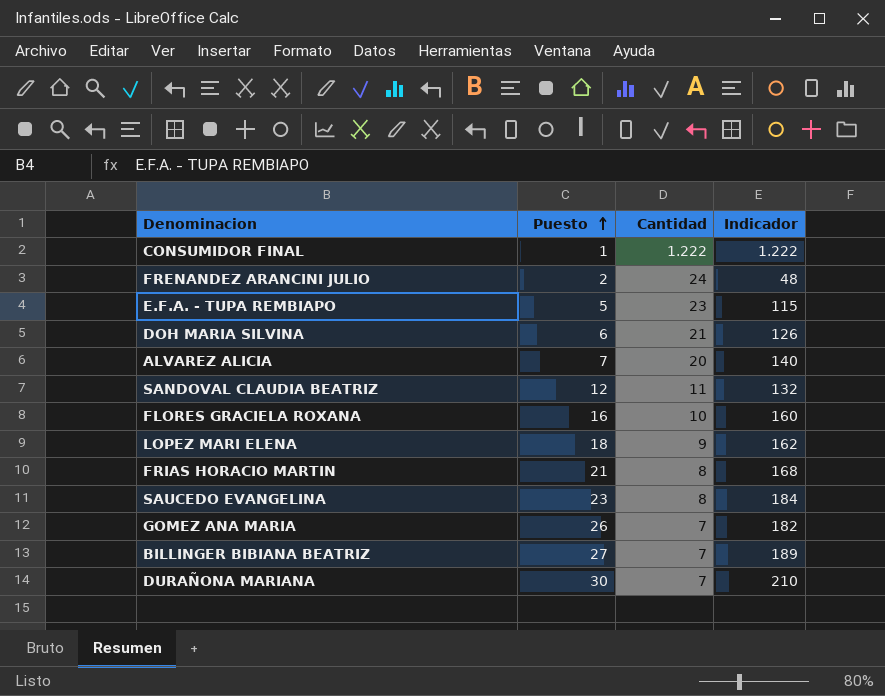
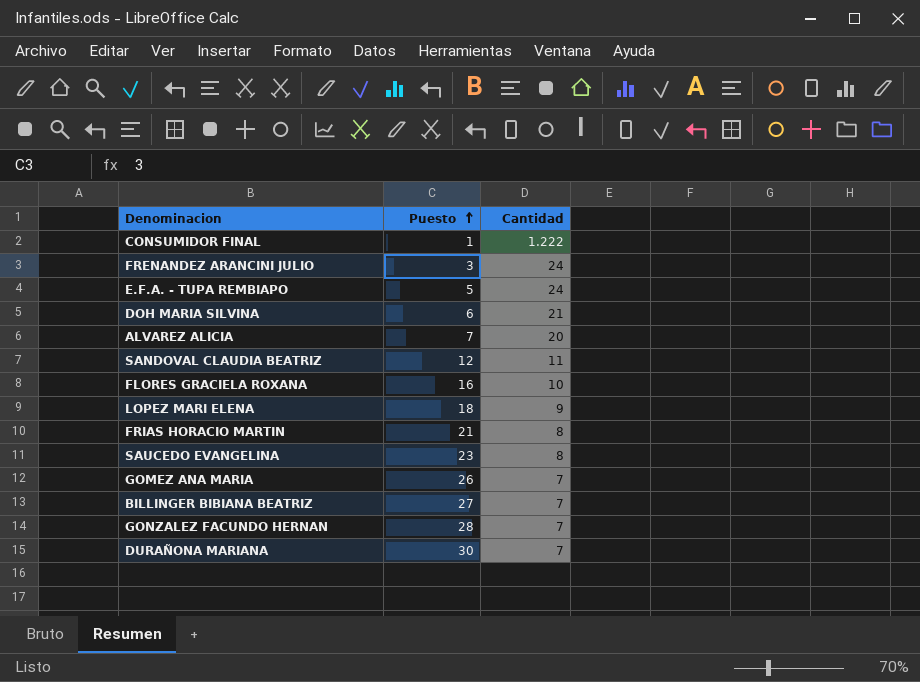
column Indicador | formula: [Puesto] * [Cantidad] -> none
FRENANDEZ ARANCINI JULIO | Puesto: 2 -> 3
E.F.A. - TUPA REMBIAPO | Cantidad: 23 -> 24
row GONZALEZ FACUNDO HERNAN: none -> 28 | 7

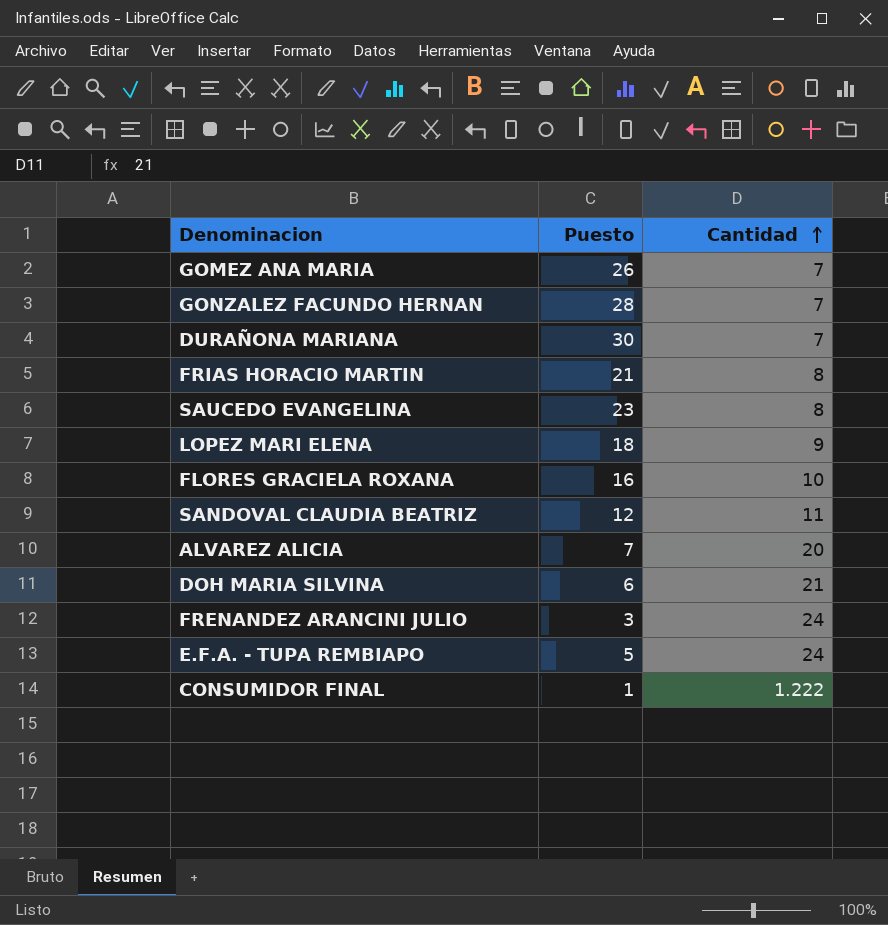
row order: Puesto ascending -> Cantidad ascending
row BILLINGER BIBIANA BEATRIZ: 27 | 7 -> none

